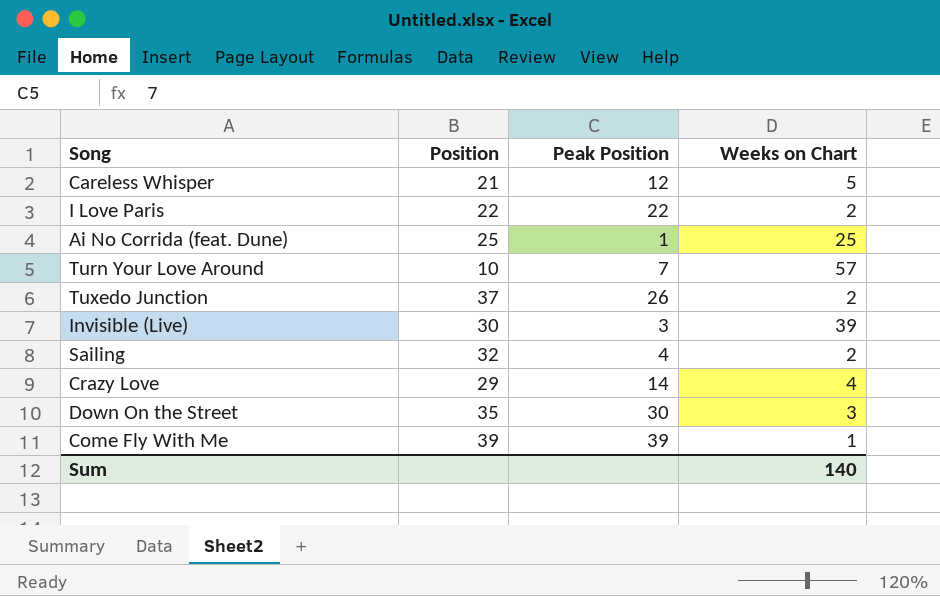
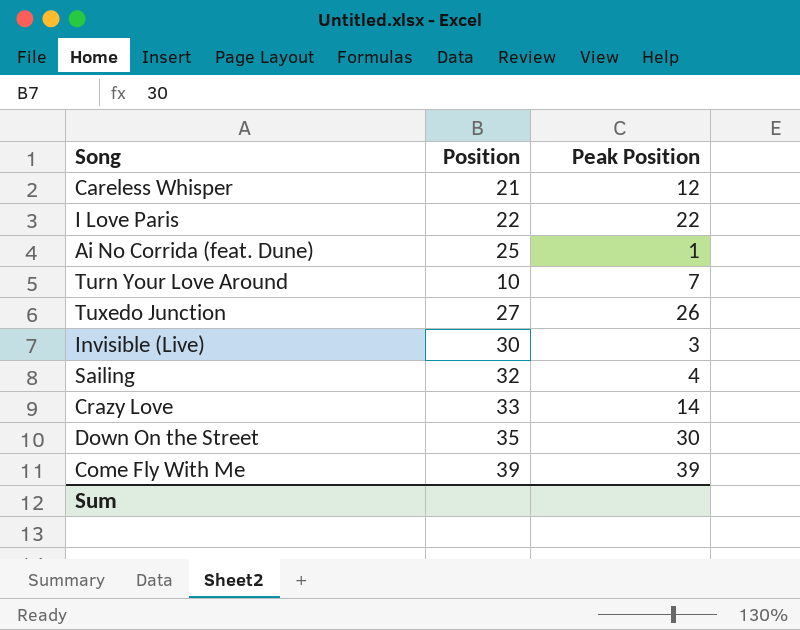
column Weeks on Chart | position: 4 -> none
Tuxedo Junction | Position: 37 -> 27
Crazy Love | Position: 29 -> 33

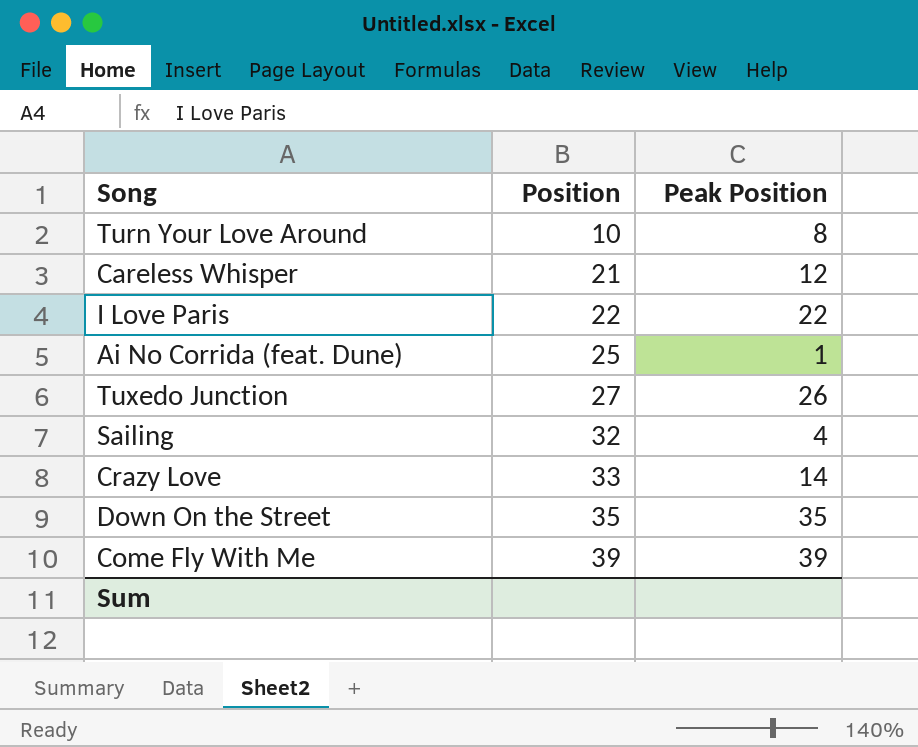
row order: none -> Position ascending
row Invisible (Live): 30 | 3 -> none
Turn Your Love Around | Peak Position: 7 -> 8
Down On the Street | Peak Position: 30 -> 35

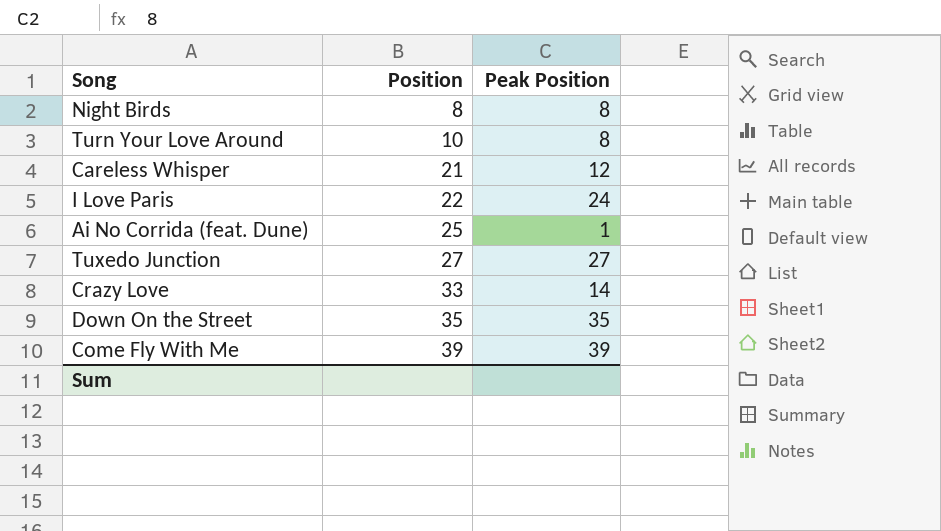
row Sailing: 32 | 4 -> none
row Night Birds: none -> 8 | 8
I Love Paris | Peak Position: 22 -> 24
Tuxedo Junction | Peak Position: 26 -> 27

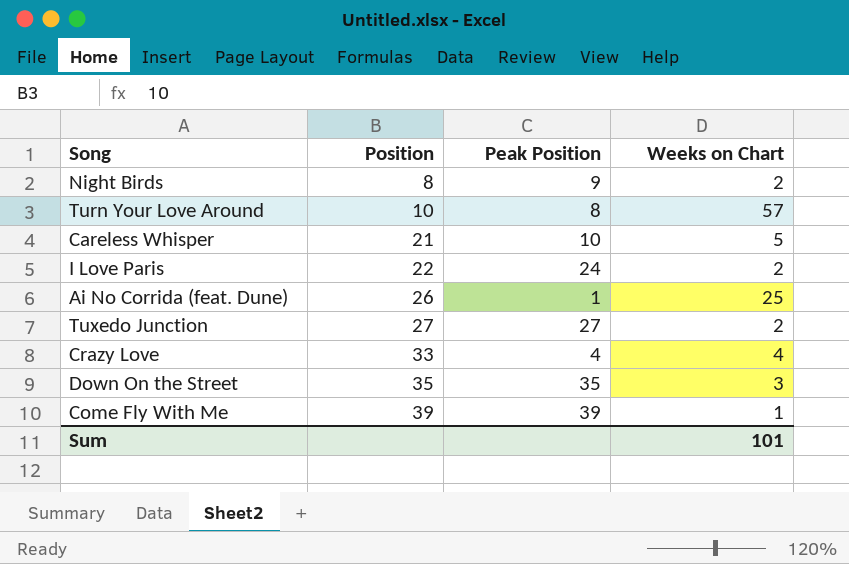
column Weeks on Chart | position: none -> 4
Night Birds | Peak Position: 8 -> 9
Careless Whisper | Peak Position: 12 -> 10
Ai No Corrida (feat. Dune) | Position: 25 -> 26
Crazy Love | Peak Position: 14 -> 4

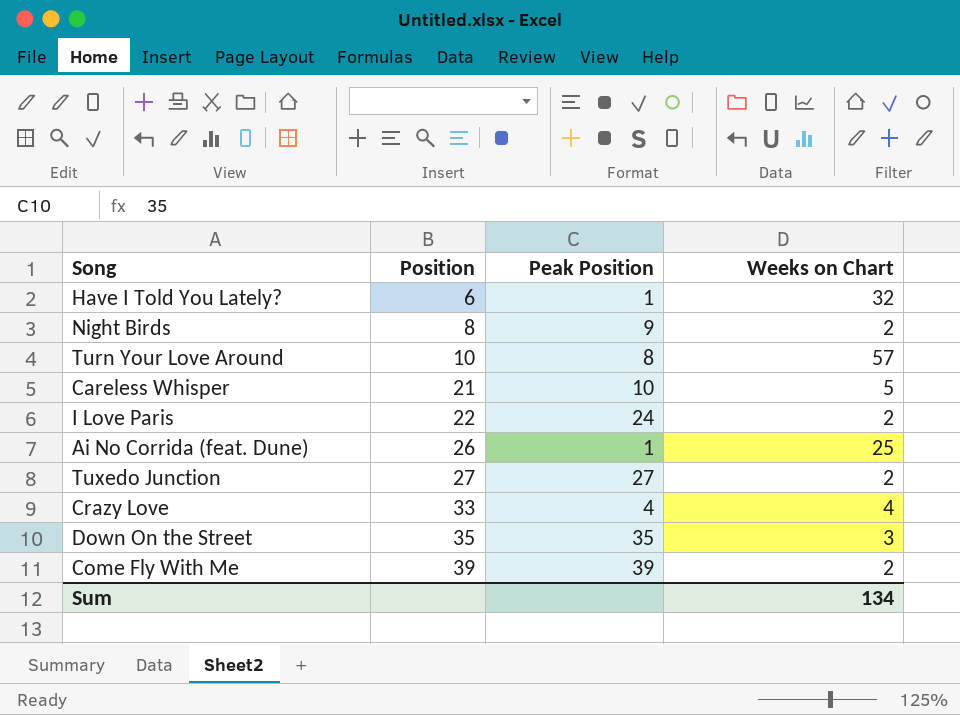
row Have I Told You Lately?: none -> 6 | 1 | 32
Come Fly With Me | Weeks on Chart: 1 -> 2
Sum | Weeks on Chart: 101 -> 134

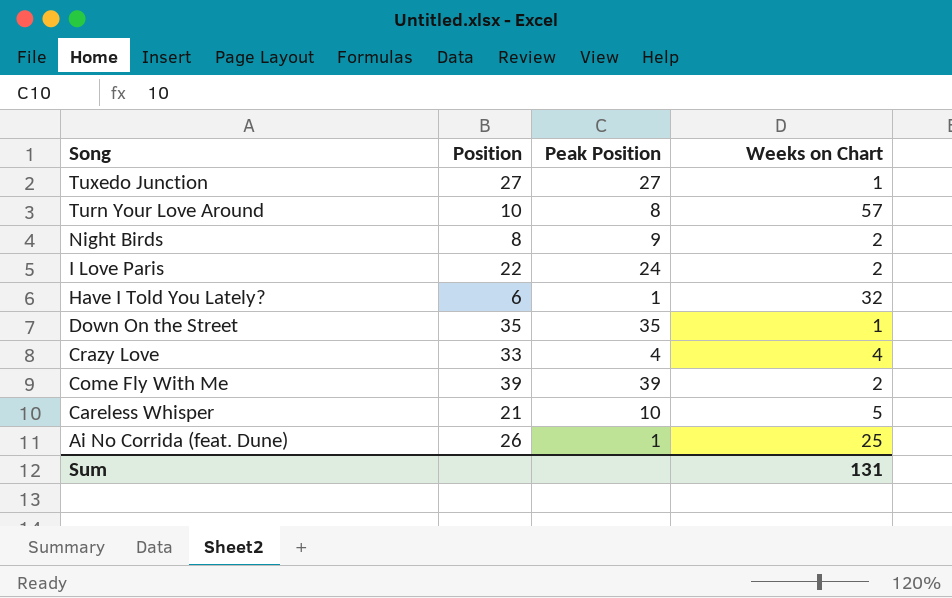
row order: Position ascending -> Song descending
Tuxedo Junction | Weeks on Chart: 2 -> 1
Down On the Street | Weeks on Chart: 3 -> 1
Sum | Weeks on Chart: 134 -> 131

